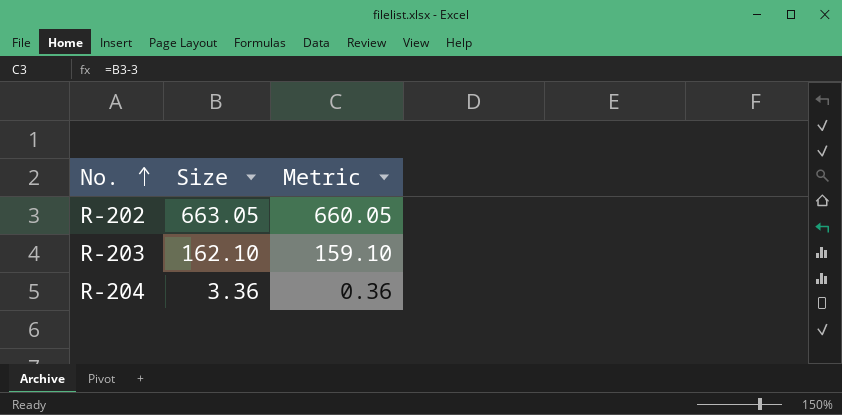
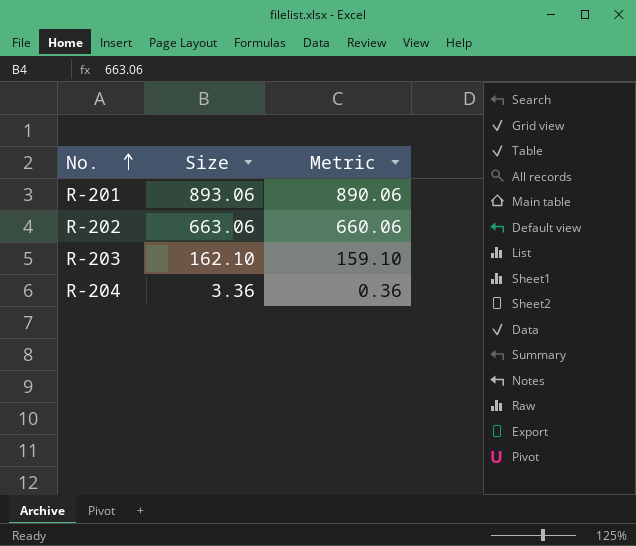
row R-201: none -> 893.06 | 890.06
R-202 | Size: 663.05 -> 663.06
R-202 | Metric: 660.05 -> 660.06

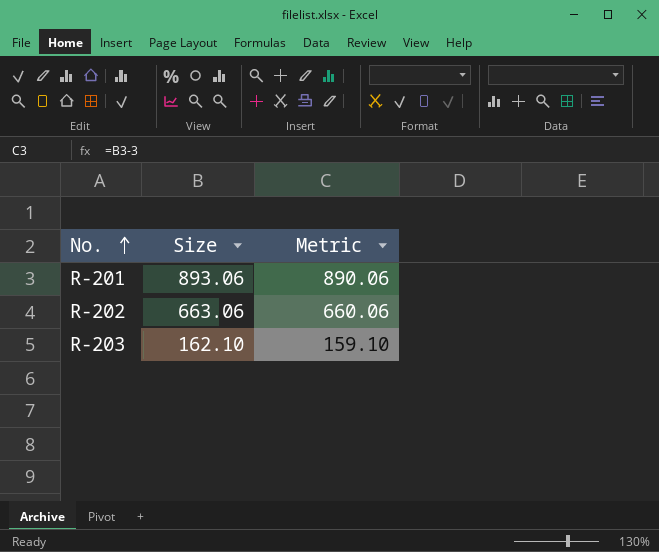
row R-204: 3.36 | 0.36 -> none

